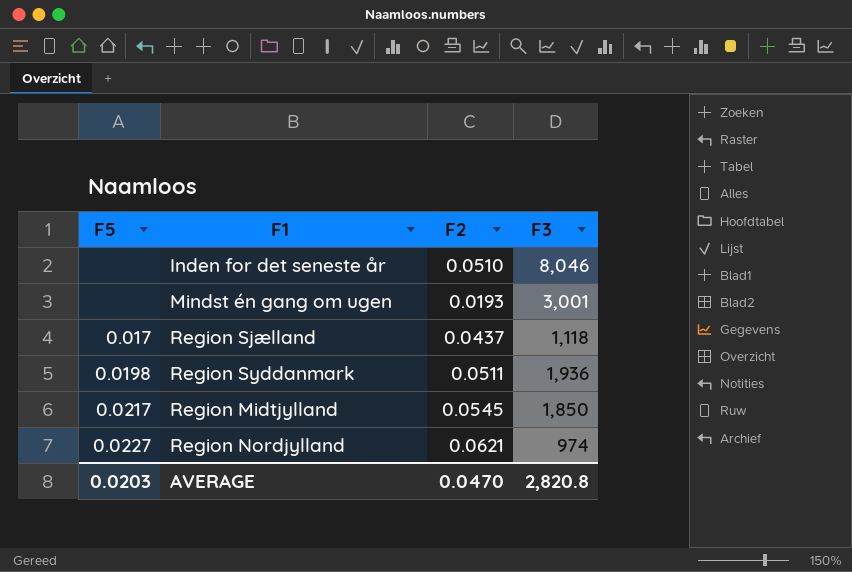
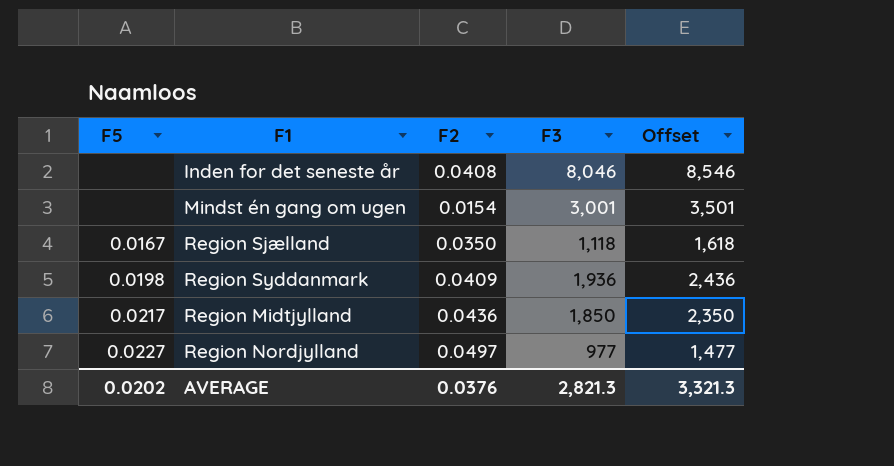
column Offset | formula: none -> [F3] + 500
Inden for det seneste år | F2: 0.0510 -> 0.0408
Mindst én gang om ugen | F2: 0.0193 -> 0.0154
Region Sjælland | F5: 0.017 -> 0.0167
Region Sjælland | F2: 0.0437 -> 0.0350
Region Syddanmark | F2: 0.0511 -> 0.0409
Region Midtjylland | F2: 0.0545 -> 0.0436
Region Nordjylland | F2: 0.0621 -> 0.0497
Region Nordjylland | F3: 974 -> 977
AVERAGE | F5: 0.0203 -> 0.0202
AVERAGE | F2: 0.0470 -> 0.0376
AVERAGE | F3: 2,820.8 -> 2,821.3

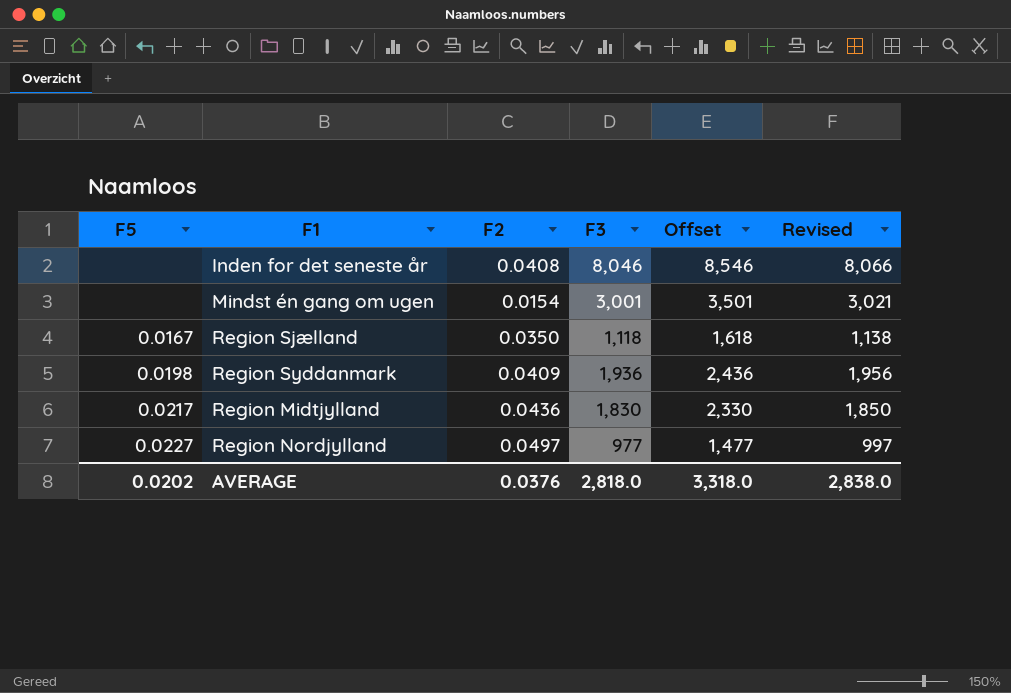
column Revised | formula: none -> [F3] + 20
Region Midtjylland | F3: 1,850 -> 1,830
Region Midtjylland | Offset: 2,350 -> 2,330
AVERAGE | F3: 2,821.3 -> 2,818.0
AVERAGE | Offset: 3,321.3 -> 3,318.0

